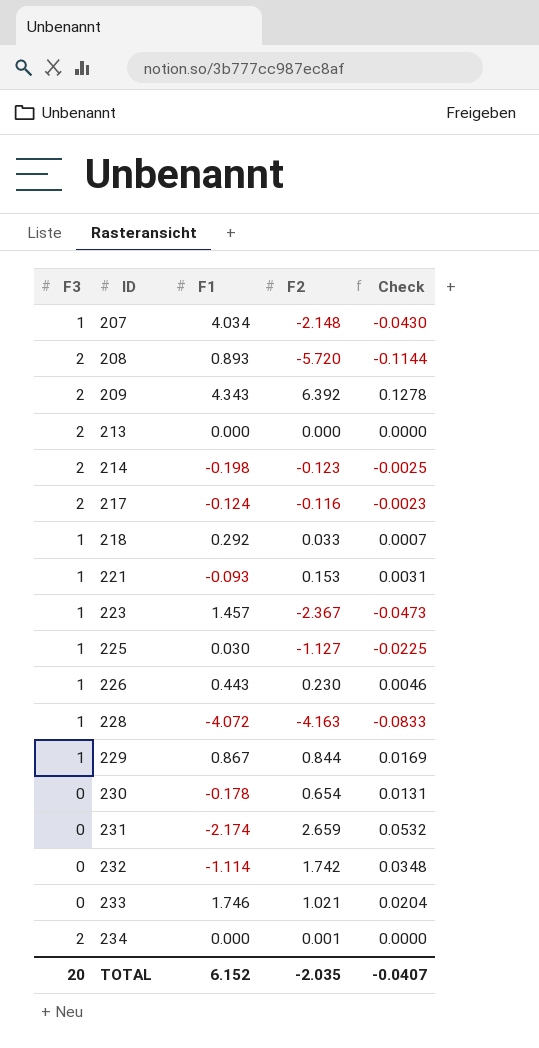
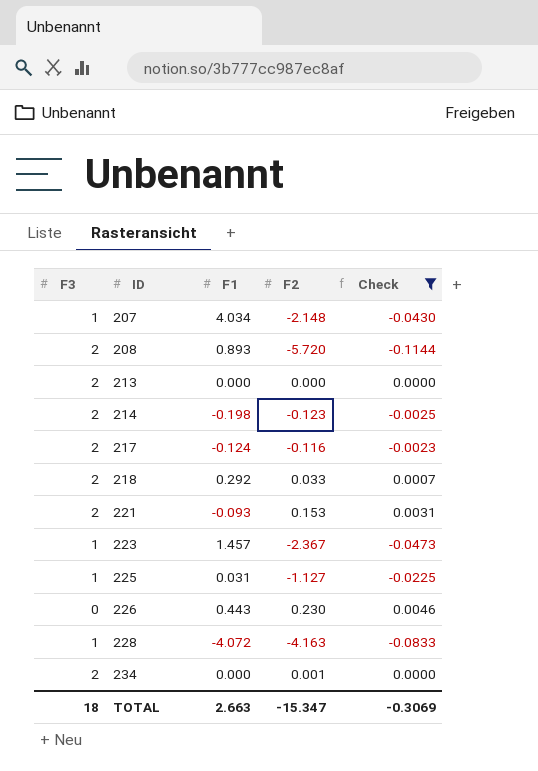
filter: none -> Check <= 0.0046
218 | F3: 1 -> 2
221 | F3: 1 -> 2
225 | F1: 0.030 -> 0.031
226 | F3: 1 -> 0
TOTAL | F3: 20 -> 18
TOTAL | F1: 6.152 -> 2.663
TOTAL | F2: -2.035 -> -15.347
TOTAL | Check: -0.0407 -> -0.3069

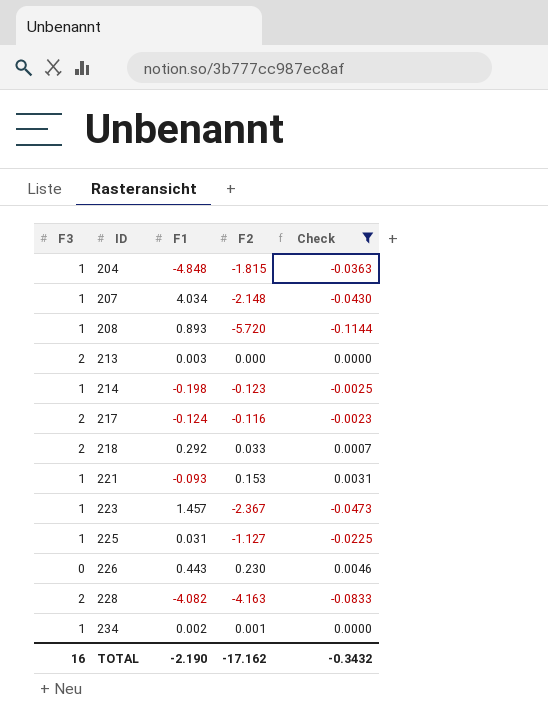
row 204: none -> 1 | -4.848 | -1.815 | -0.0363
208 | F3: 2 -> 1
213 | F1: 0.000 -> 0.003
214 | F3: 2 -> 1
221 | F3: 2 -> 1
228 | F3: 1 -> 2
228 | F1: -4.072 -> -4.082
234 | F3: 2 -> 1
234 | F1: 0.000 -> 0.002
TOTAL | F3: 18 -> 16
TOTAL | F1: 2.663 -> -2.190
TOTAL | F2: -15.347 -> -17.162
TOTAL | Check: -0.3069 -> -0.3432

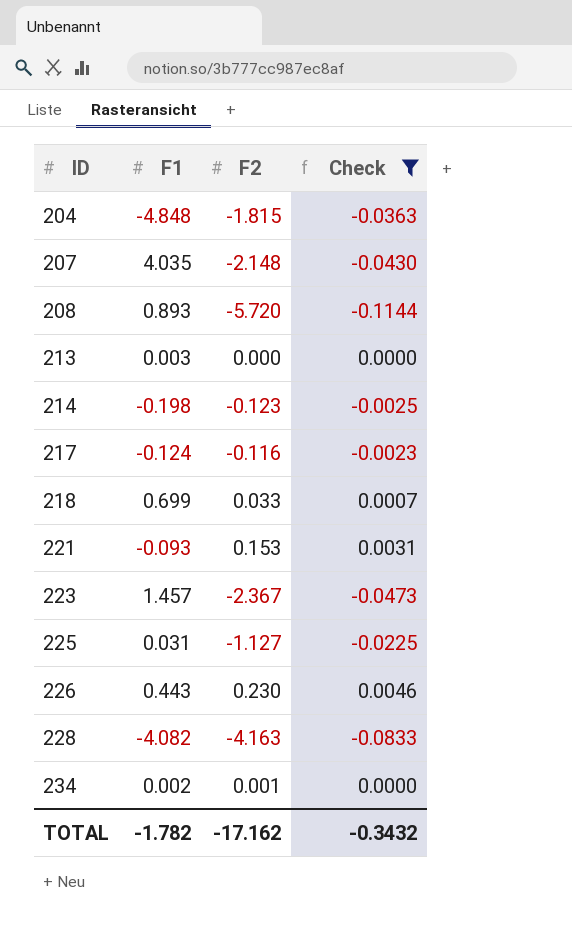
column F3 | position: 1 -> none
207 | F1: 4.034 -> 4.035
218 | F1: 0.292 -> 0.699
TOTAL | F1: -2.190 -> -1.782

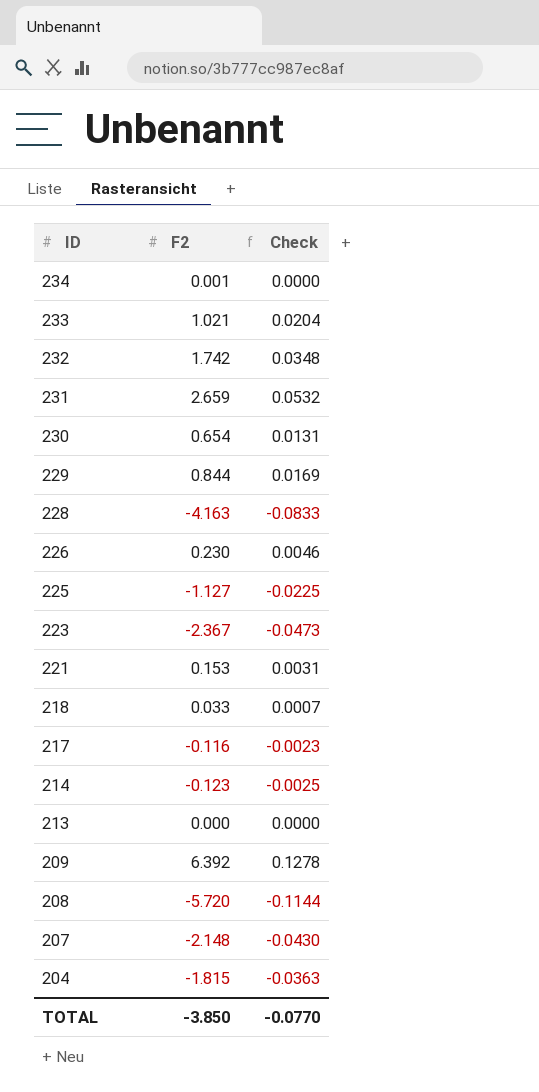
filter: Check <= 0.0046 -> none
row order: ID ascending -> ID descending
column F1 | position: 2 -> none
TOTAL | F2: -17.162 -> -3.850
TOTAL | Check: -0.3432 -> -0.0770

